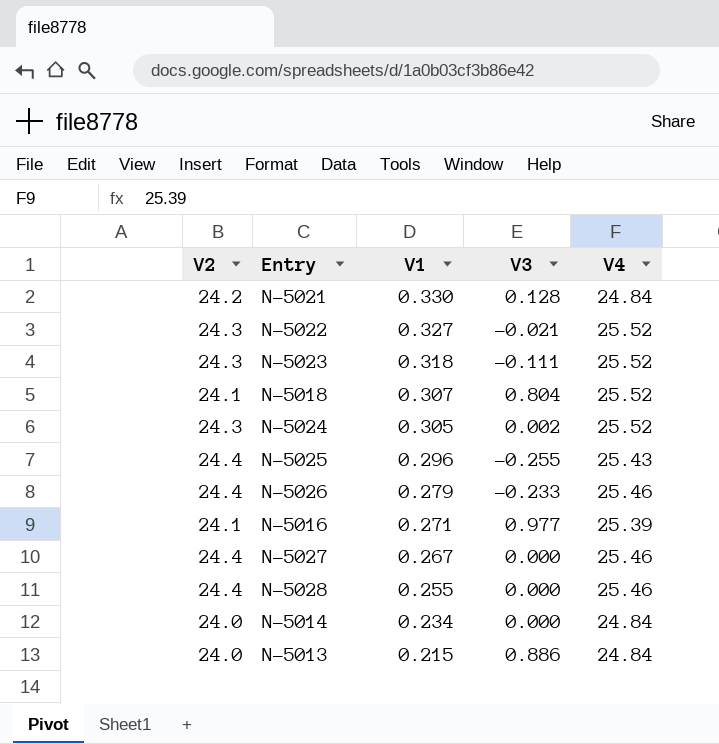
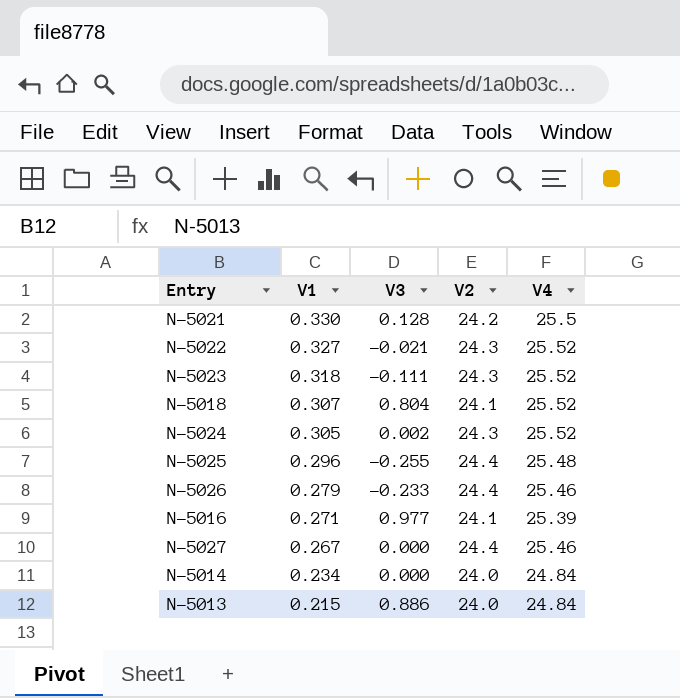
column V2 | position: 1 -> 4
row N-5028: 24.4 | 0.255 | 0.000 | 25.46 -> none
N-5021 | V4: 24.84 -> 25.5
N-5025 | V4: 25.43 -> 25.48

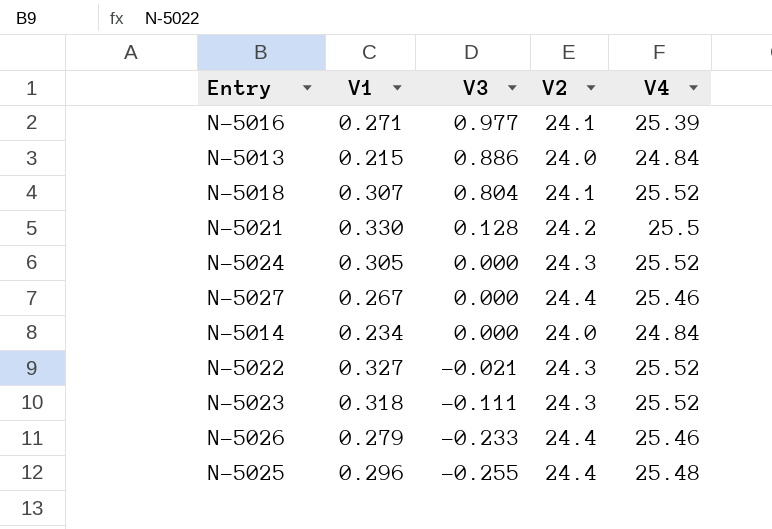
row order: V1 descending -> V3 descending
N-5024 | V3: 0.002 -> 0.000

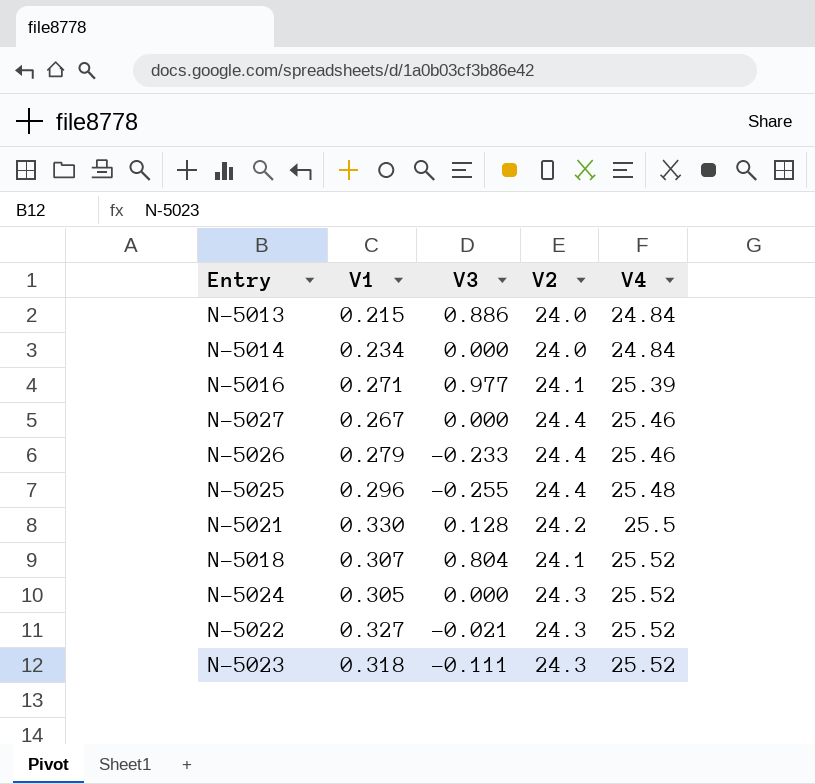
row order: V3 descending -> V4 ascending

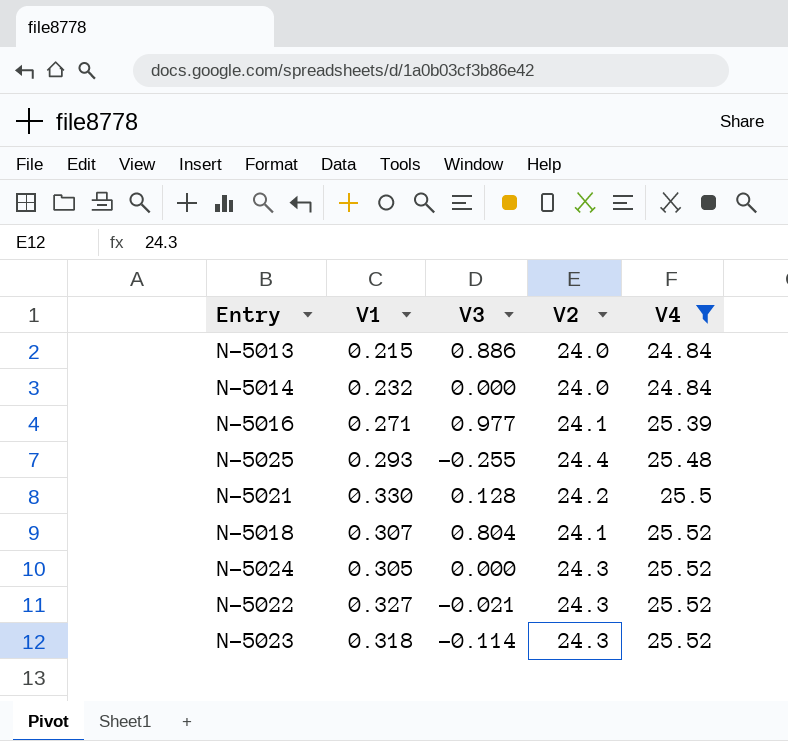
filter: none -> V4 != 25.46
N-5014 | V1: 0.234 -> 0.232
N-5025 | V1: 0.296 -> 0.293
N-5023 | V3: -0.111 -> -0.114

